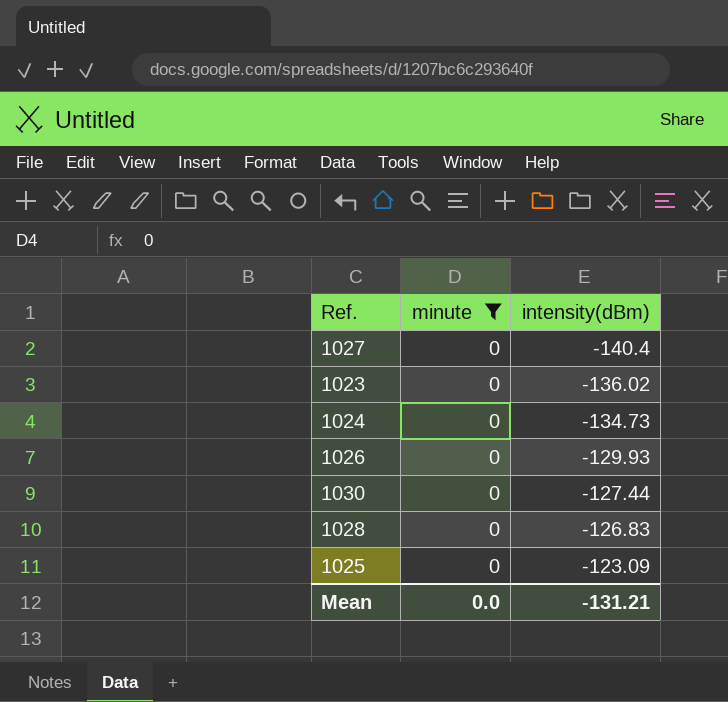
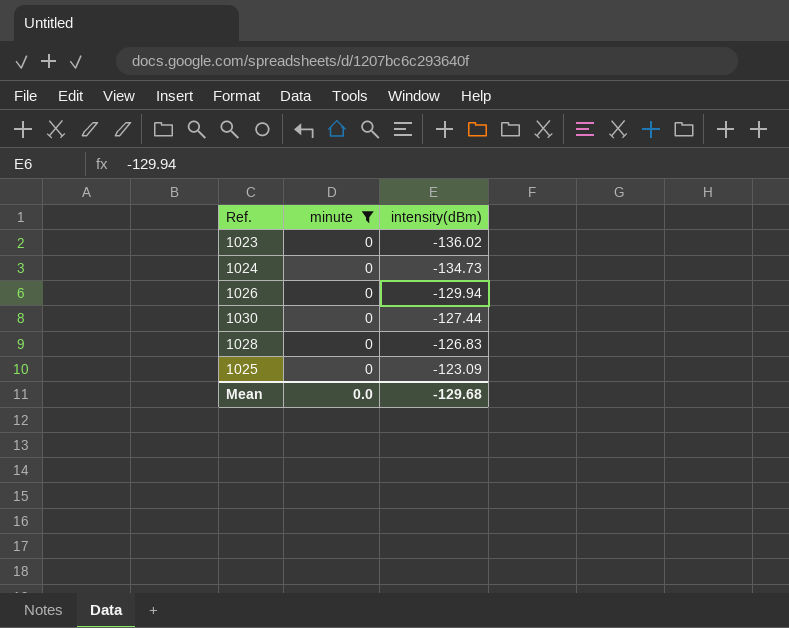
row 1027: 0 | -140.4 -> none
1026 | intensity(dBm): -129.93 -> -129.94
Mean | intensity(dBm): -131.21 -> -129.68

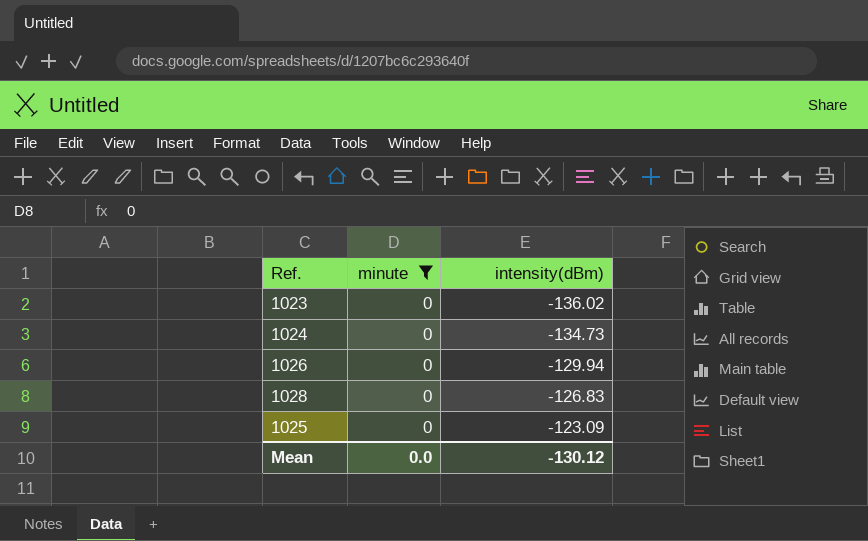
row 1030: 0 | -127.44 -> none
Mean | intensity(dBm): -129.68 -> -130.12

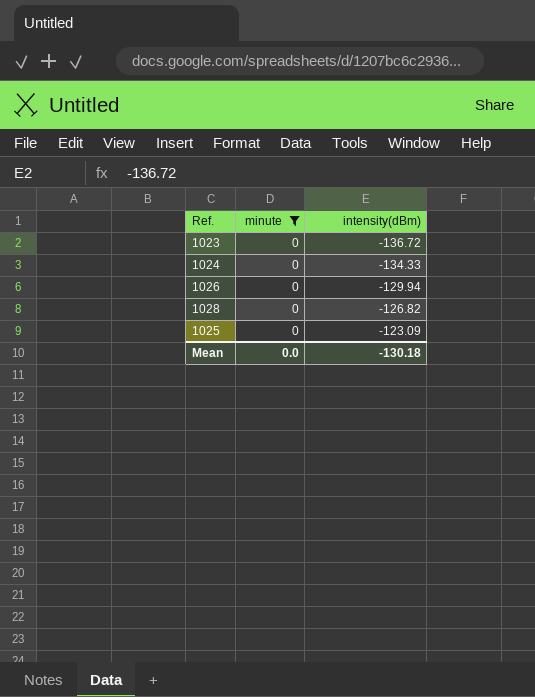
1023 | intensity(dBm): -136.02 -> -136.72
1024 | intensity(dBm): -134.73 -> -134.33
1028 | intensity(dBm): -126.83 -> -126.82
Mean | intensity(dBm): -130.12 -> -130.18

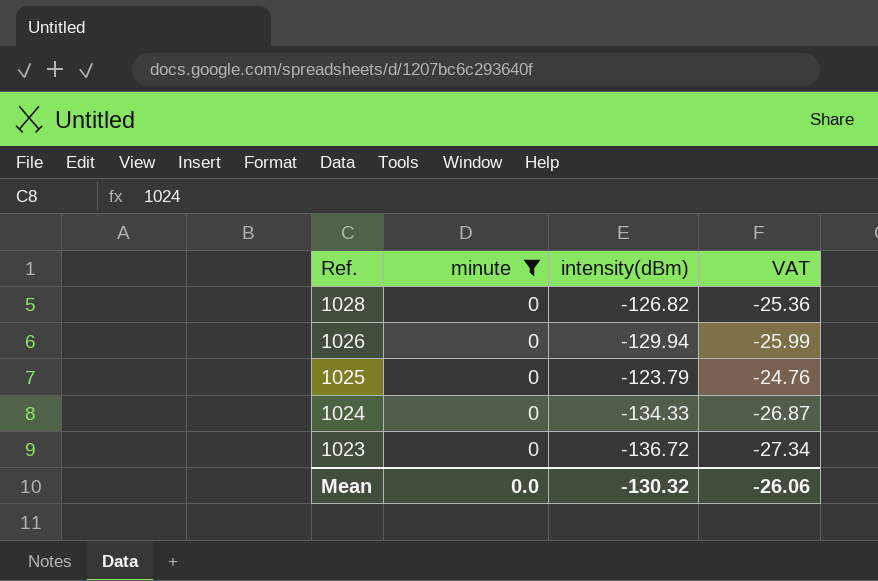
row order: intensity(dBm) ascending -> Ref. descending
column VAT | formula: none -> [intensity(dBm)] * 0.2
1025 | intensity(dBm): -123.09 -> -123.79
Mean | intensity(dBm): -130.18 -> -130.32

